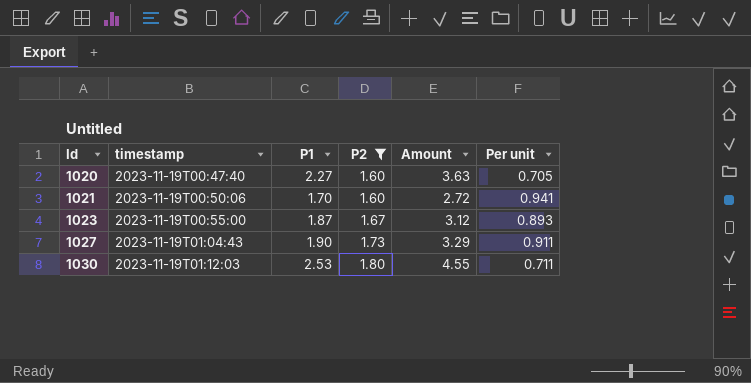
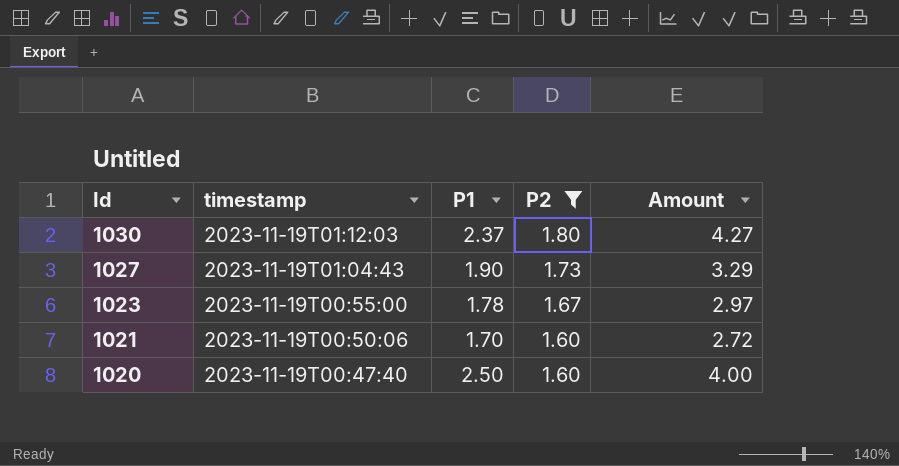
row order: Id ascending -> Id descending
column Per unit | formula: [P2] / [P1] -> none
1030 | P1: 2.53 -> 2.37
1030 | Amount: 4.55 -> 4.27
1023 | P1: 1.87 -> 1.78
1023 | Amount: 3.12 -> 2.97
1020 | P1: 2.27 -> 2.50
1020 | Amount: 3.63 -> 4.00

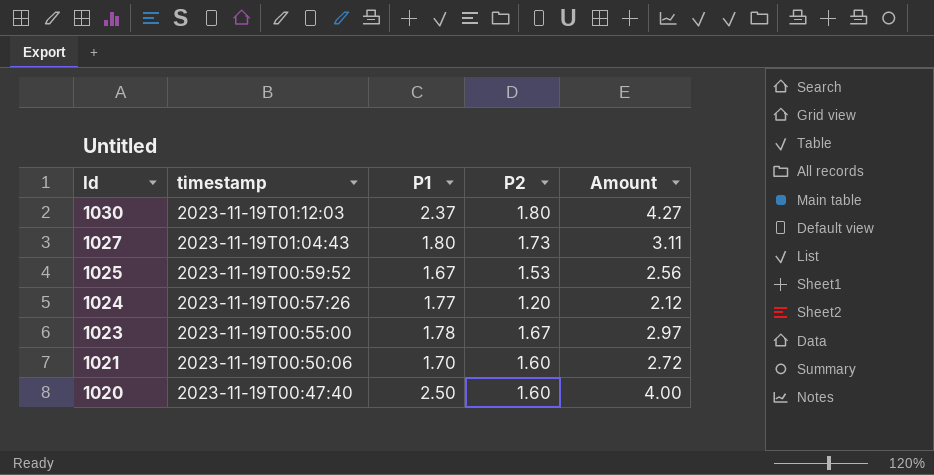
filter: P2 >= 1.60 -> none
1027 | P1: 1.90 -> 1.80
1027 | Amount: 3.29 -> 3.11

